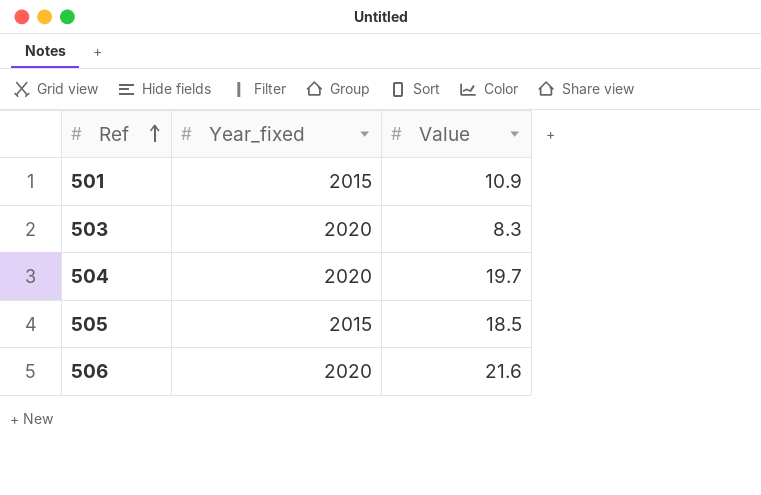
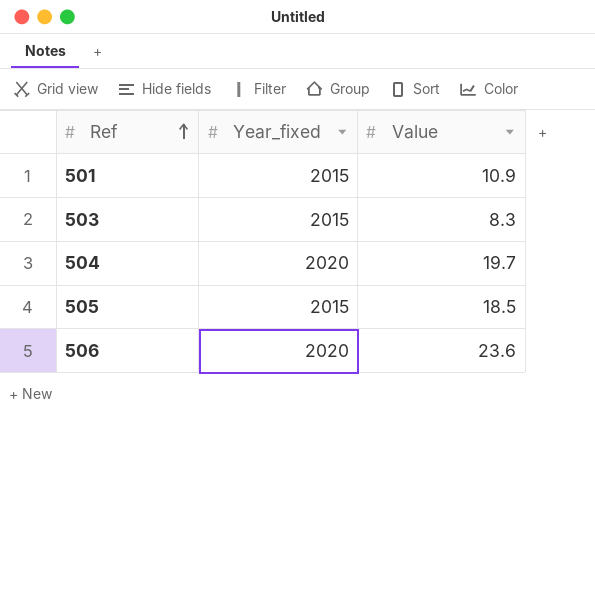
503 | Year_fixed: 2020 -> 2015
506 | Value: 21.6 -> 23.6

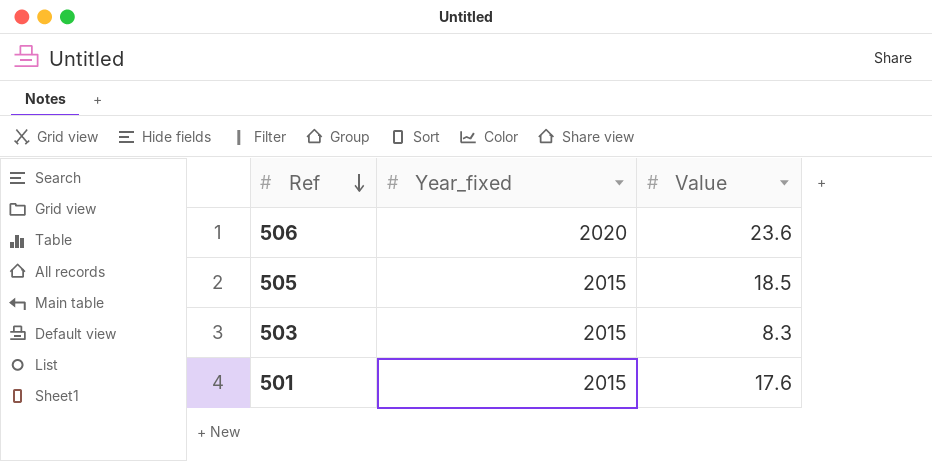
row order: Ref ascending -> Ref descending
row 504: 2020 | 19.7 -> none
501 | Value: 10.9 -> 17.6

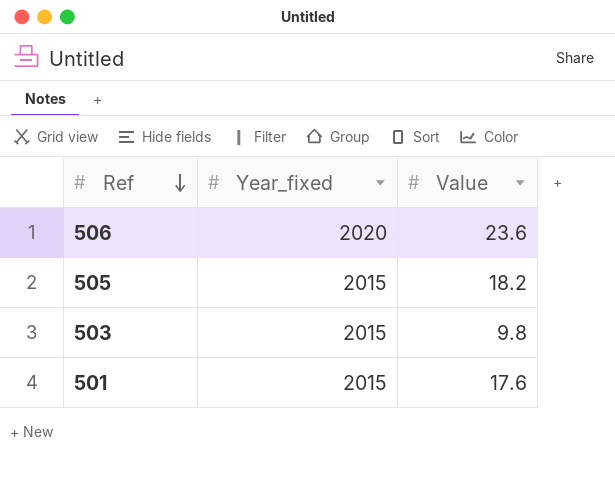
505 | Value: 18.5 -> 18.2
503 | Value: 8.3 -> 9.8

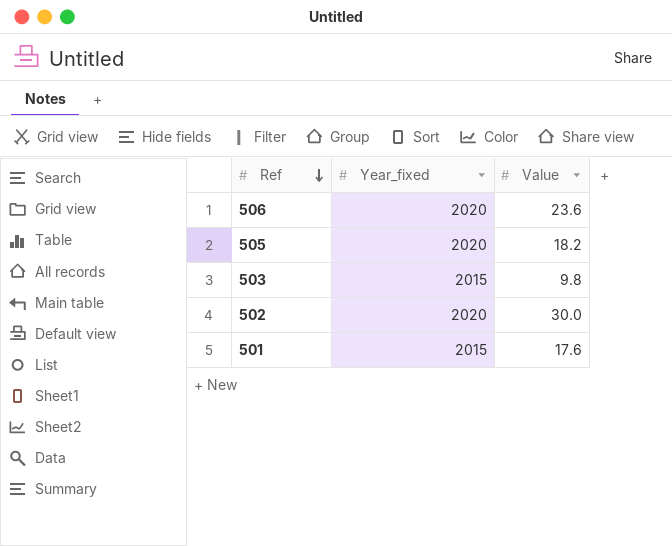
505 | Year_fixed: 2015 -> 2020
row 502: none -> 2020 | 30.0

